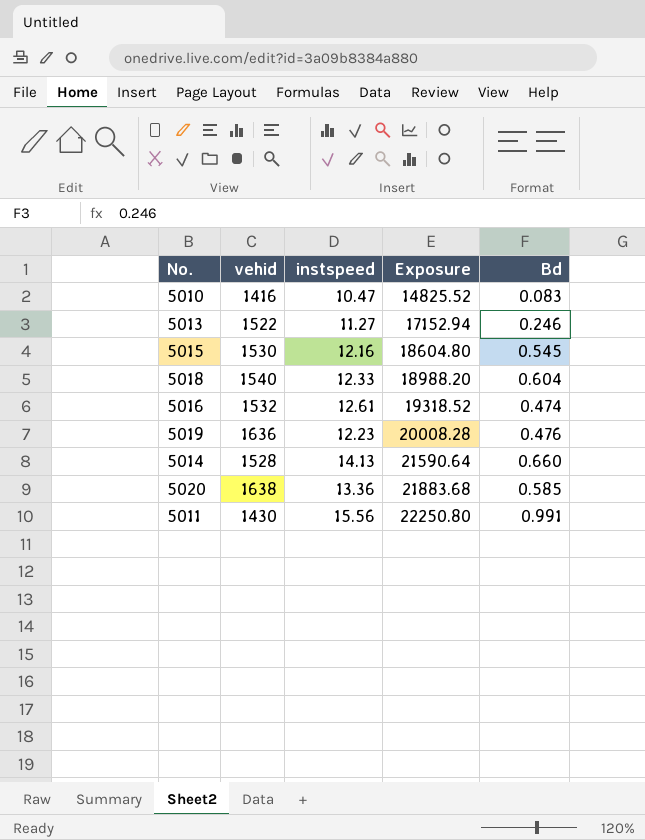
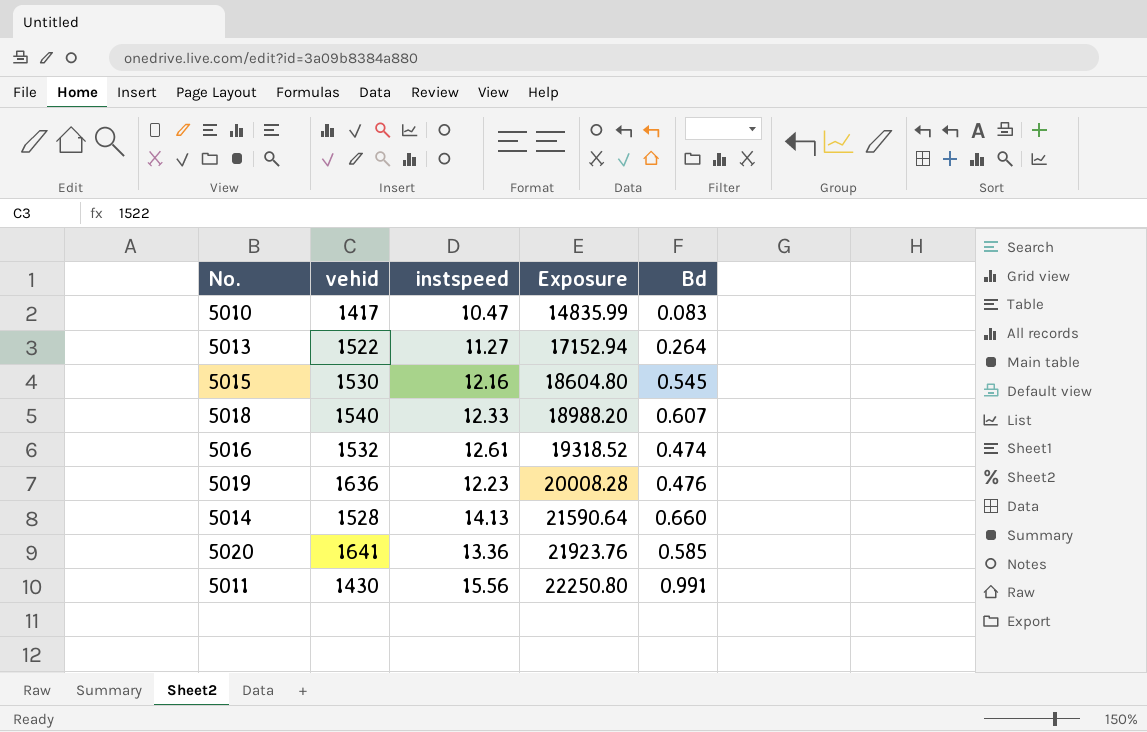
5010 | vehid: 1416 -> 1417
5010 | Exposure: 14825.52 -> 14835.99
5013 | Bd: 0.246 -> 0.264
5018 | Bd: 0.604 -> 0.607
5020 | vehid: 1638 -> 1641
5020 | Exposure: 21883.68 -> 21923.76

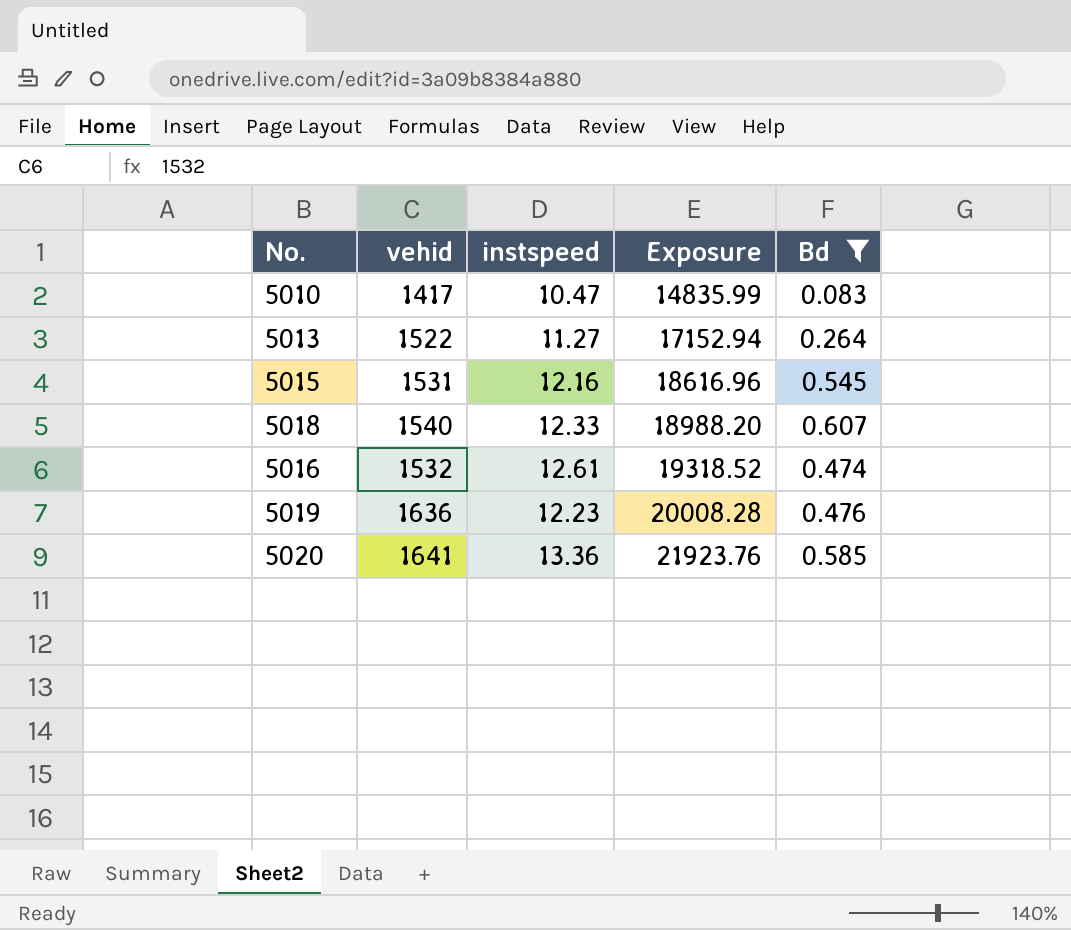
filter: none -> Bd <= 0.607
5015 | vehid: 1530 -> 1531
5015 | Exposure: 18604.80 -> 18616.96

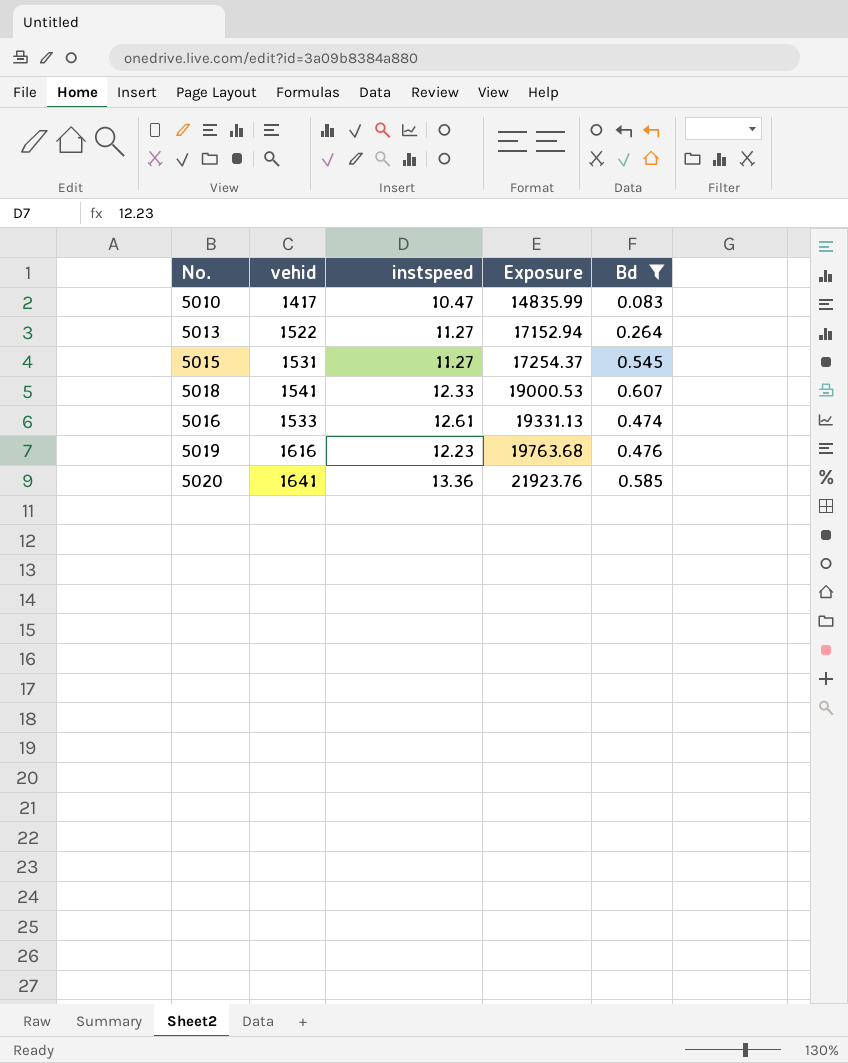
5015 | instspeed: 12.16 -> 11.27
5015 | Exposure: 18616.96 -> 17254.37
5018 | vehid: 1540 -> 1541
5018 | Exposure: 18988.20 -> 19000.53
5016 | vehid: 1532 -> 1533
5016 | Exposure: 19318.52 -> 19331.13
5019 | vehid: 1636 -> 1616
5019 | Exposure: 20008.28 -> 19763.68

